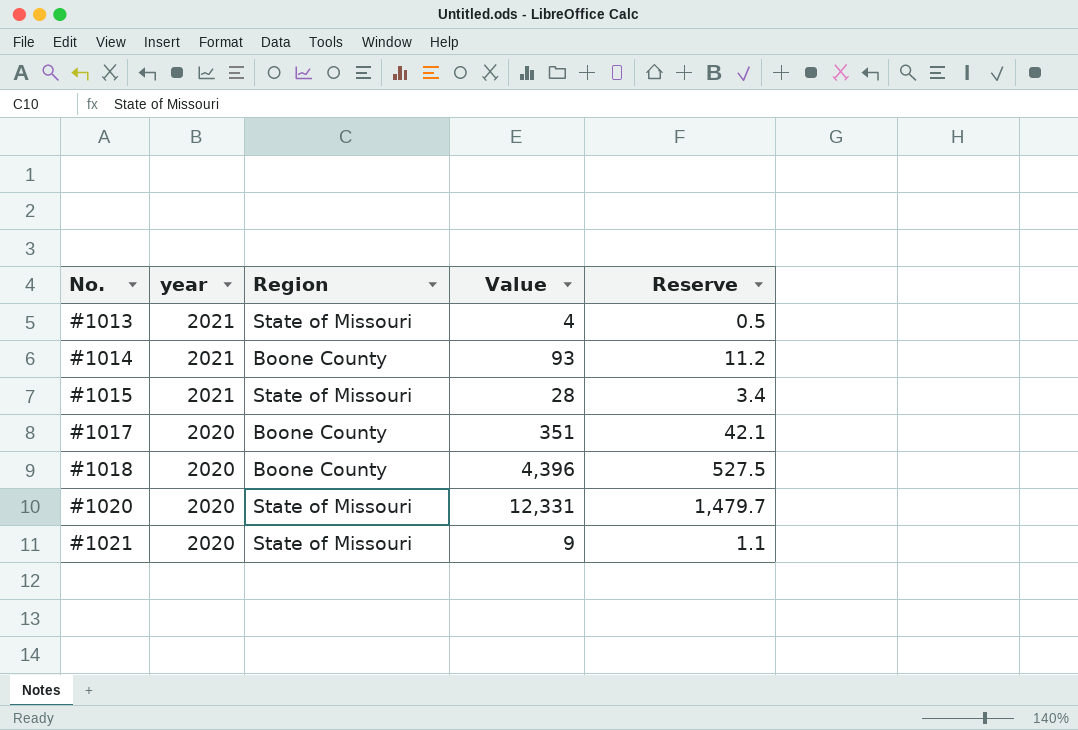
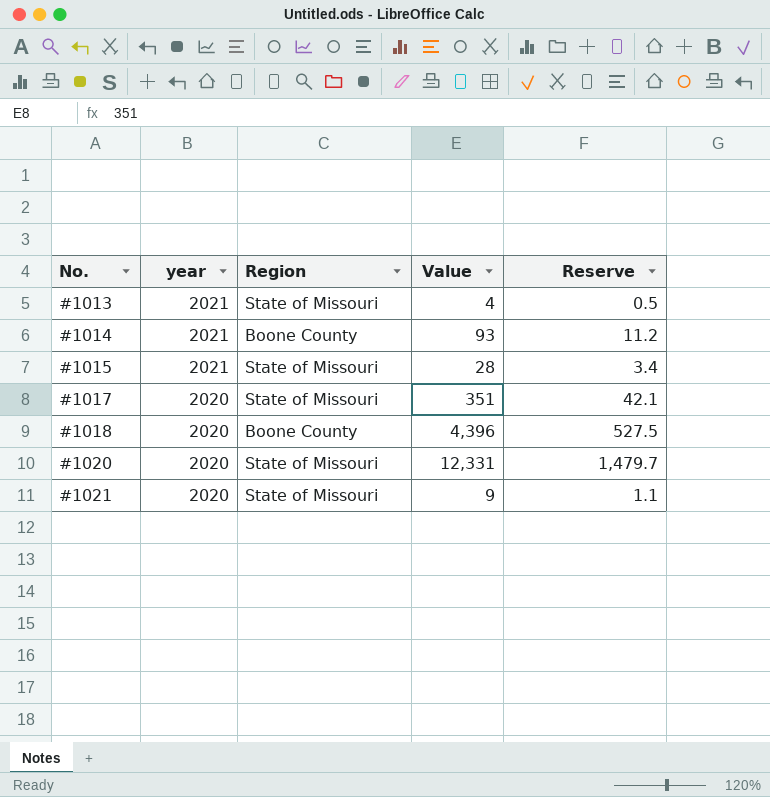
#1017 | Region: Boone County -> State of Missouri

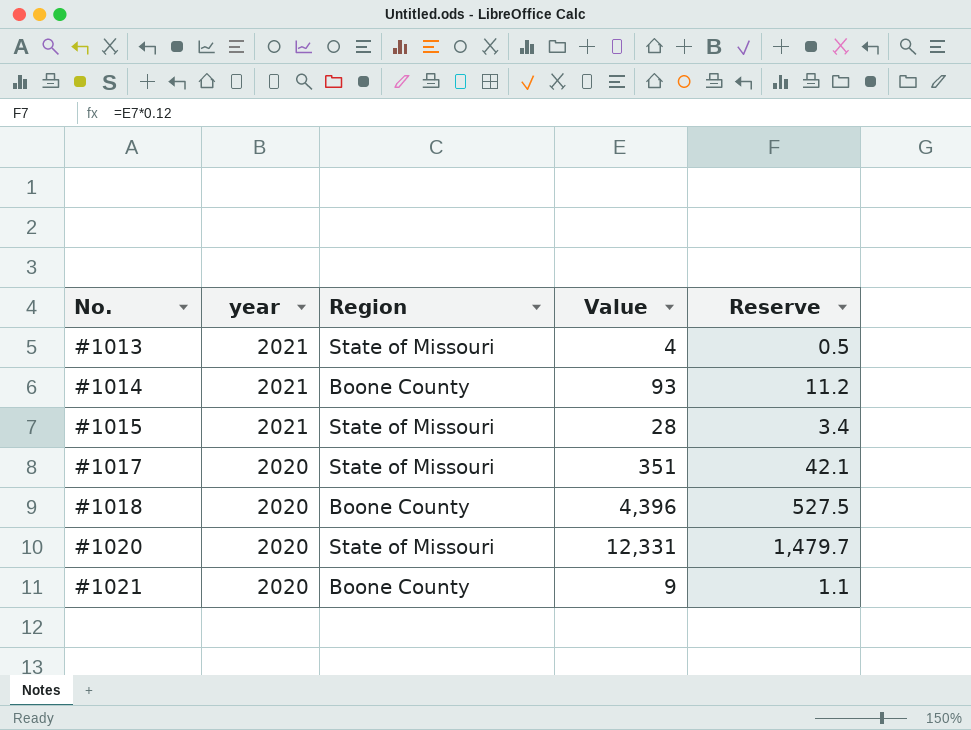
#1021 | Region: State of Missouri -> Boone County

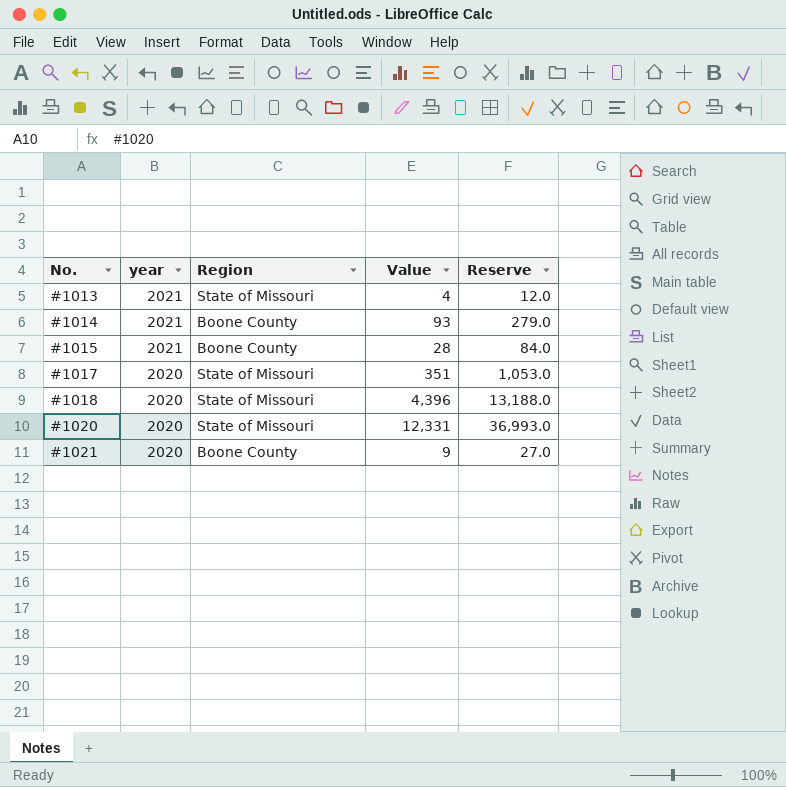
column Reserve | formula: [Value] * 0.12 -> [Value] * 3
#1015 | Region: State of Missouri -> Boone County
#1018 | Region: Boone County -> State of Missouri

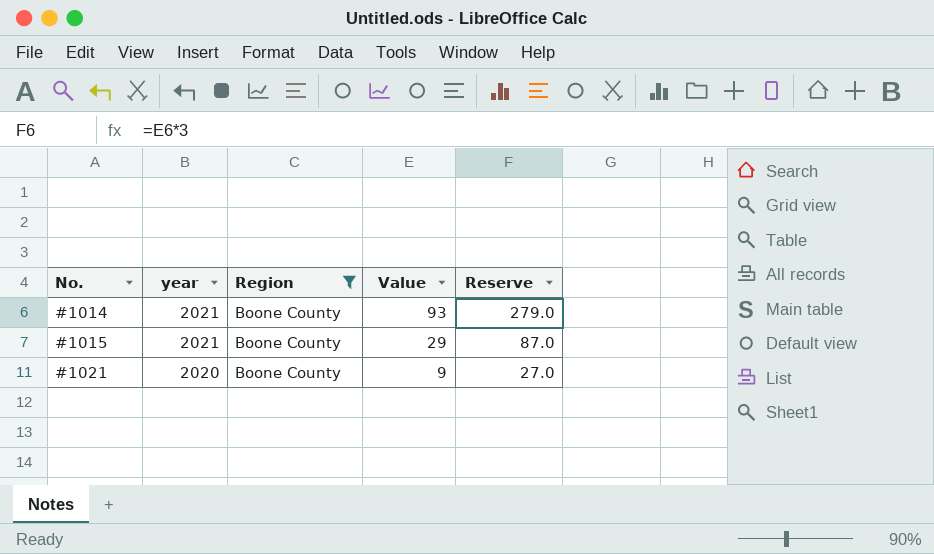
filter: none -> Region = Boone County
#1015 | Value: 28 -> 29
#1015 | Reserve: 84.0 -> 87.0

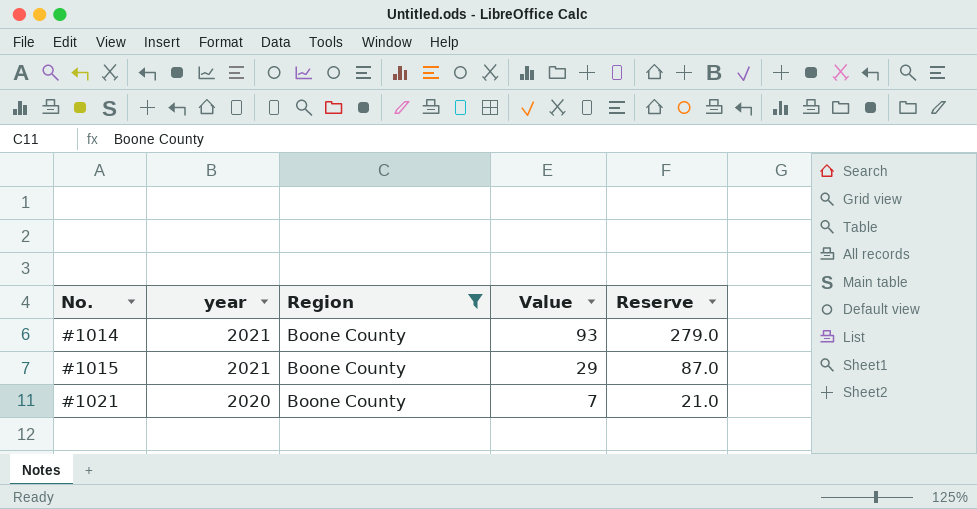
#1021 | Value: 9 -> 7
#1021 | Reserve: 27.0 -> 21.0

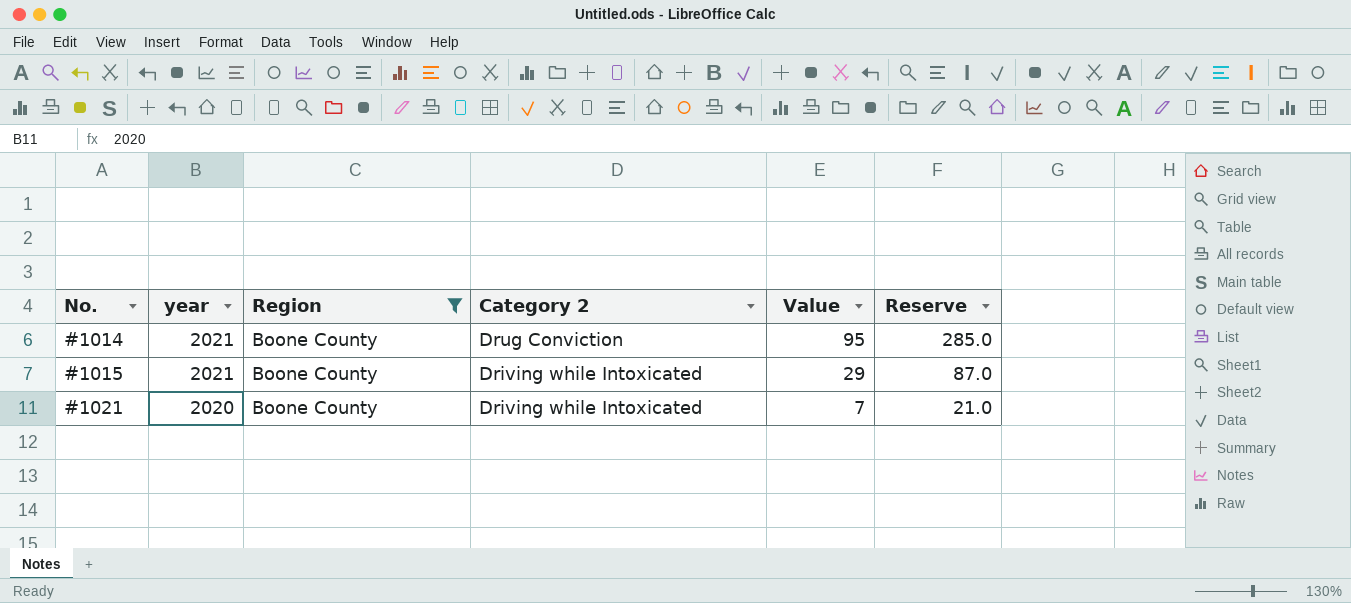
column Category 2 | position: none -> 4
#1014 | Value: 93 -> 95
#1014 | Reserve: 279.0 -> 285.0

